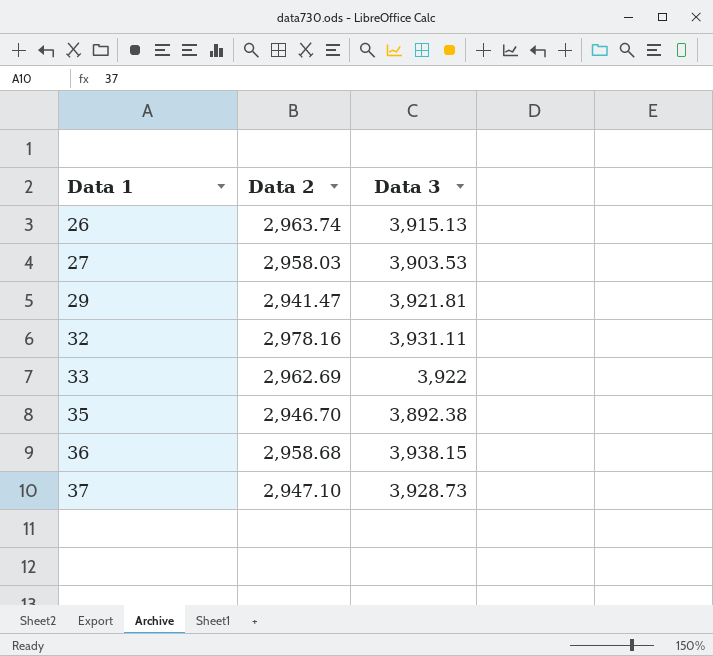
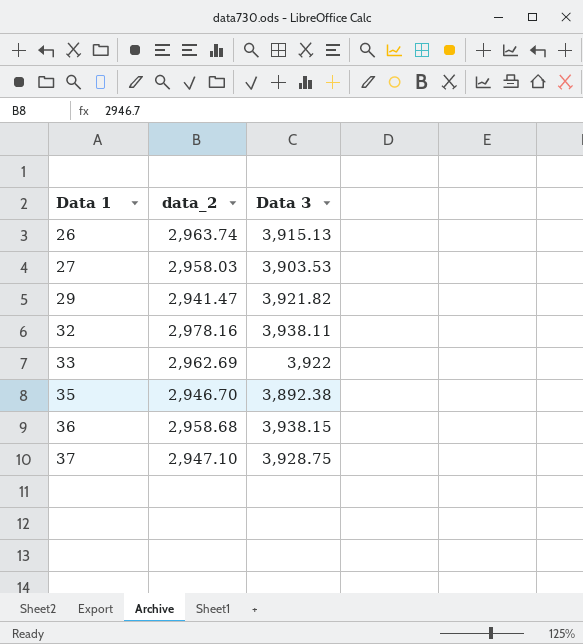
column name: Data 2 -> data_2
29 | Data 3: 3,921.81 -> 3,921.82
32 | Data 3: 3,931.11 -> 3,938.11
37 | Data 3: 3,928.73 -> 3,928.75

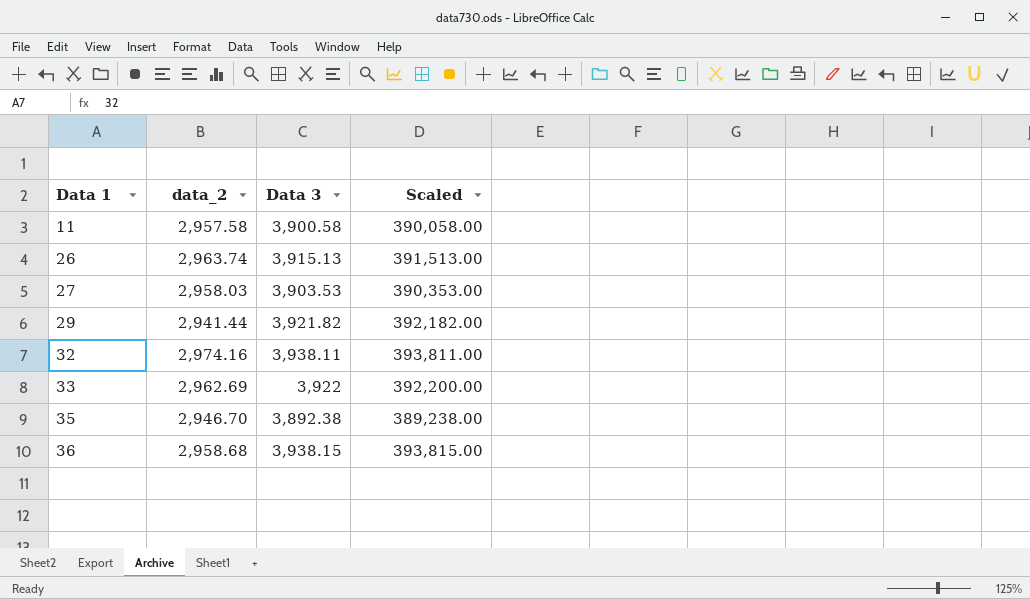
column Scaled | formula: none -> [Data 3] * 100
row 37: 2,947.10 | 3,928.75 -> none
row 11: none -> 2,957.58 | 3,900.58 | 390,058.00
29 | data_2: 2,941.47 -> 2,941.44
32 | data_2: 2,978.16 -> 2,974.16

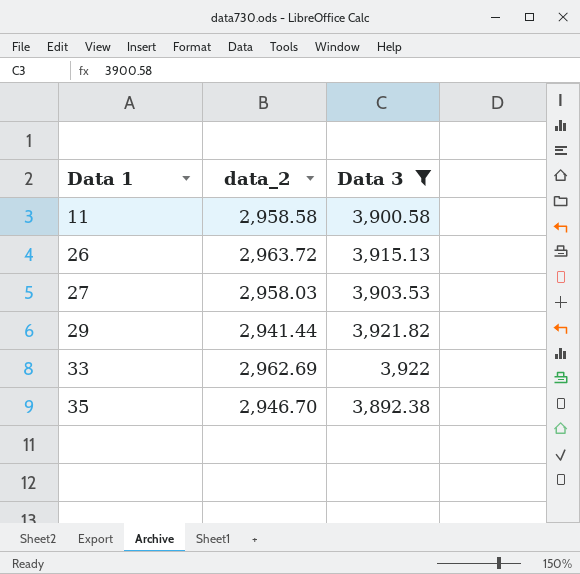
filter: none -> Data 3 <= 3,922
column Scaled | formula: [Data 3] * 100 -> none
11 | data_2: 2,957.58 -> 2,958.58
26 | data_2: 2,963.74 -> 2,963.72

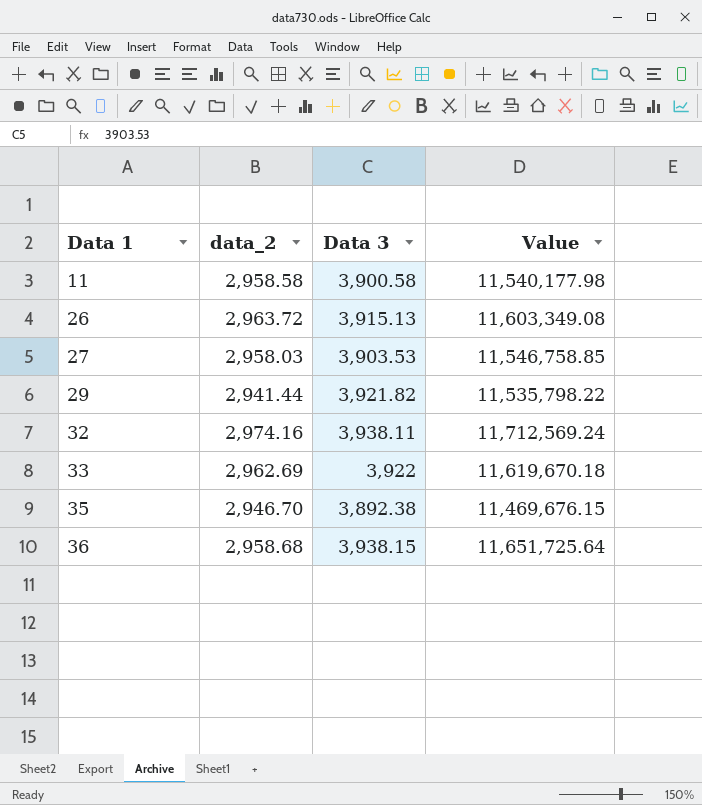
filter: Data 3 <= 3,922 -> none
column Value | formula: none -> [data_2] * [Data 3]

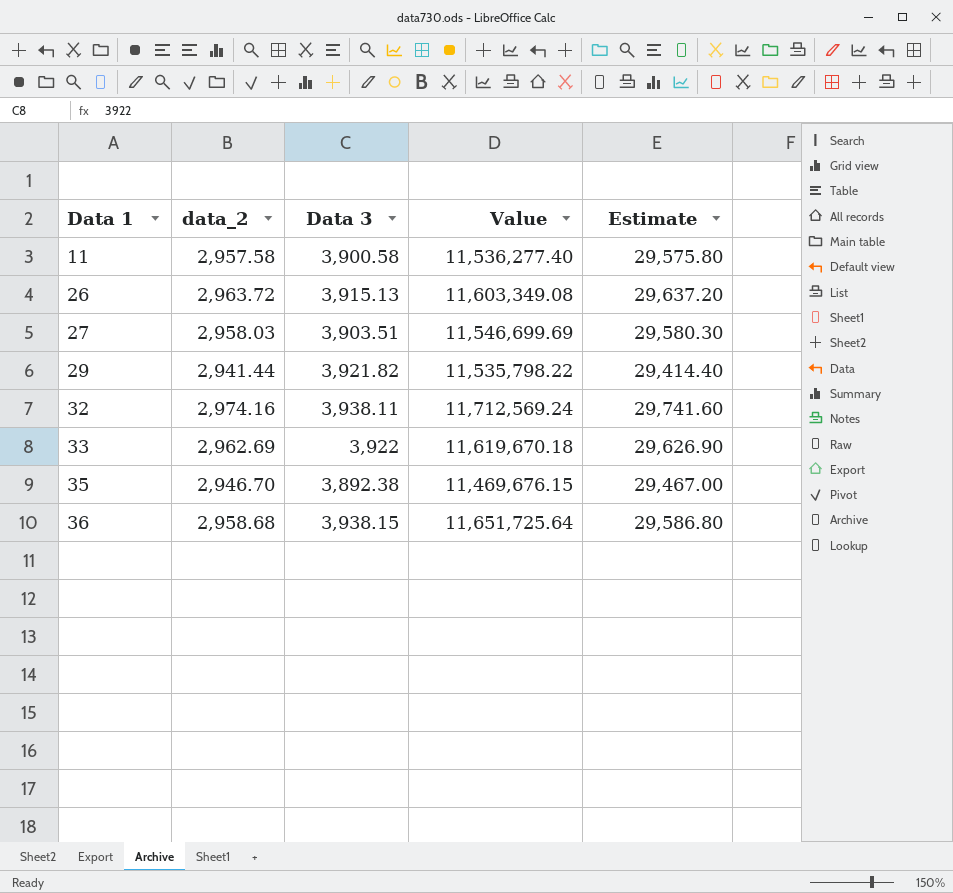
column Estimate | formula: none -> [data_2] * 10
11 | data_2: 2,958.58 -> 2,957.58
11 | Value: 11,540,177.98 -> 11,536,277.40
27 | Data 3: 3,903.53 -> 3,903.51
27 | Value: 11,546,758.85 -> 11,546,699.69

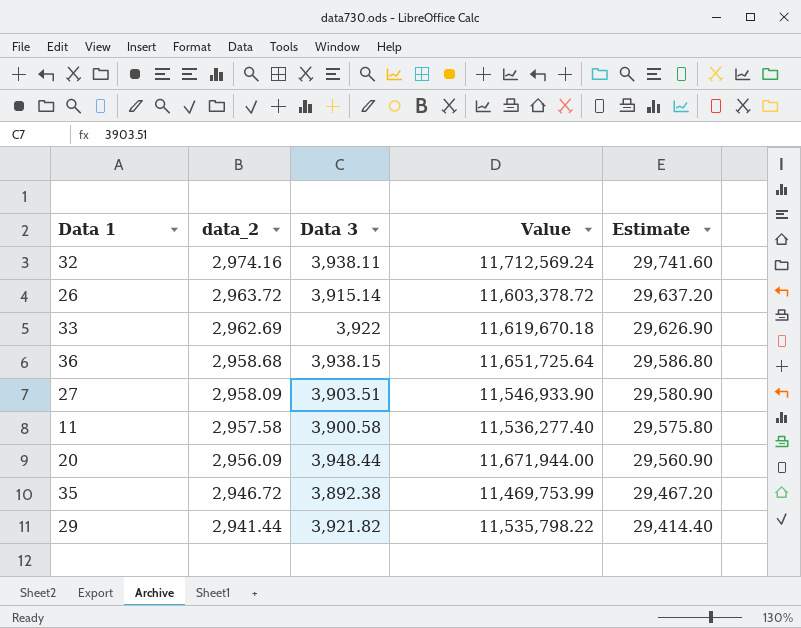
row order: Data 1 ascending -> data_2 descending
26 | Data 3: 3,915.13 -> 3,915.14
26 | Value: 11,603,349.08 -> 11,603,378.72
27 | data_2: 2,958.03 -> 2,958.09
27 | Value: 11,546,699.69 -> 11,546,933.90
27 | Estimate: 29,580.30 -> 29,580.90
row 20: none -> 2,956.09 | 3,948.44 | 11,671,944.00 | 29,560.90
35 | data_2: 2,946.70 -> 2,946.72
35 | Value: 11,469,676.15 -> 11,469,753.99
35 | Estimate: 29,467.00 -> 29,467.20

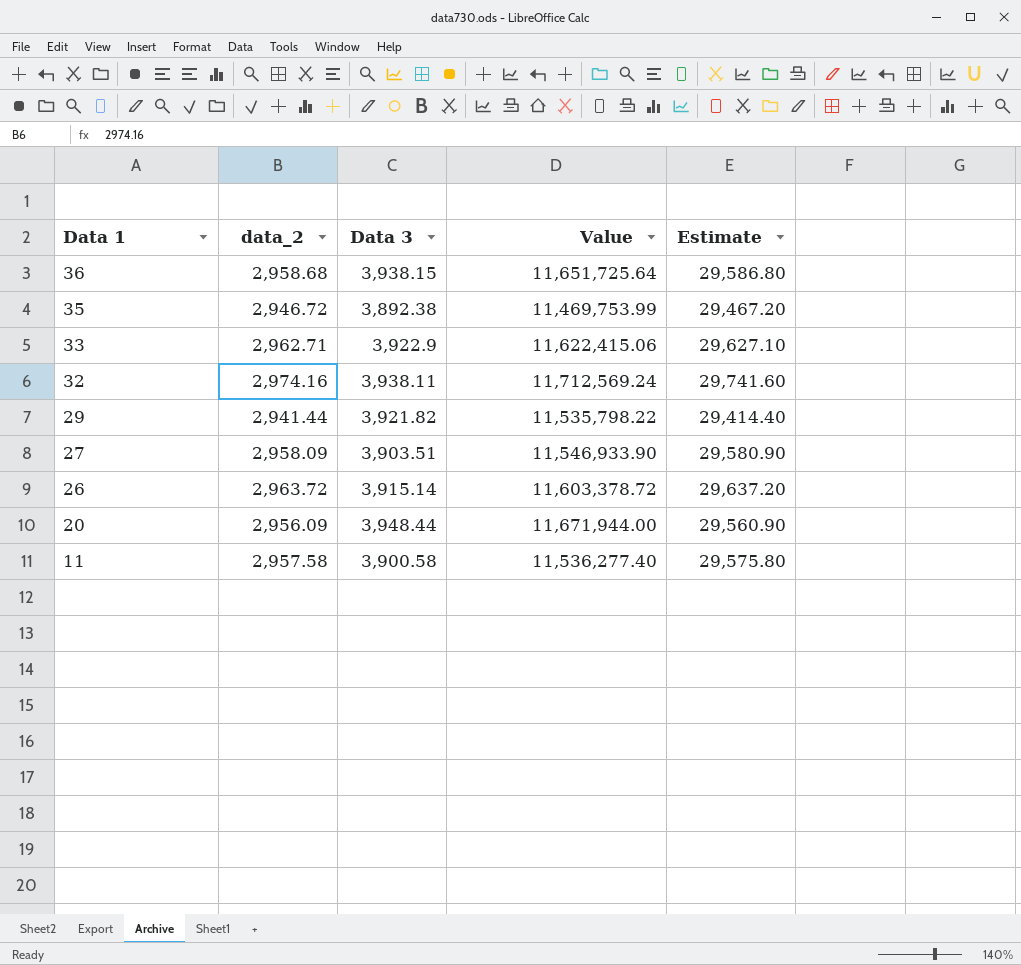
row order: data_2 descending -> Data 1 descending
33 | data_2: 2,962.69 -> 2,962.71
33 | Data 3: 3,922 -> 3,922.9
33 | Value: 11,619,670.18 -> 11,622,415.06
33 | Estimate: 29,626.90 -> 29,627.10

